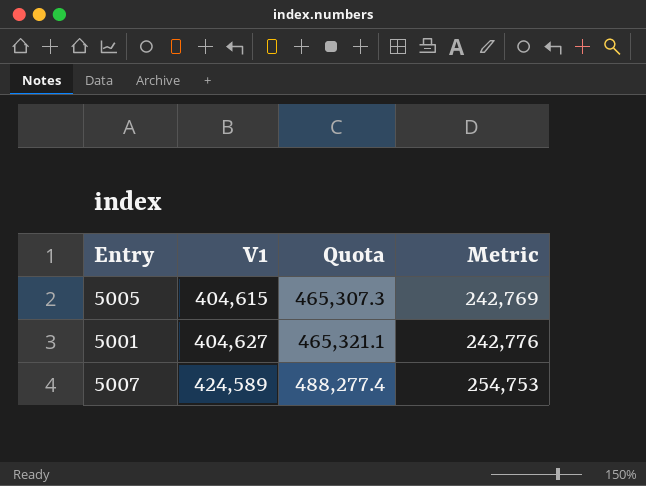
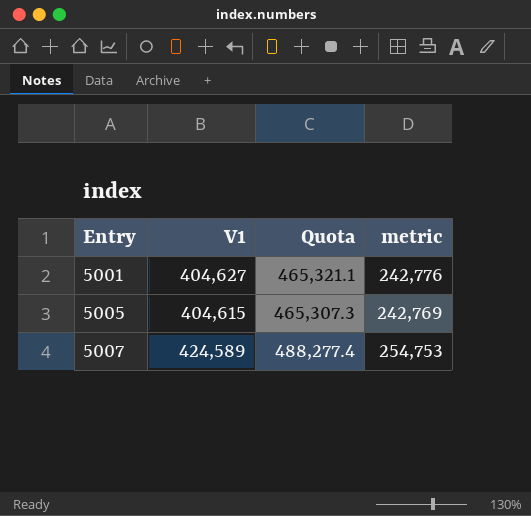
row order: V1 ascending -> Entry ascending
column name: Metric -> metric

